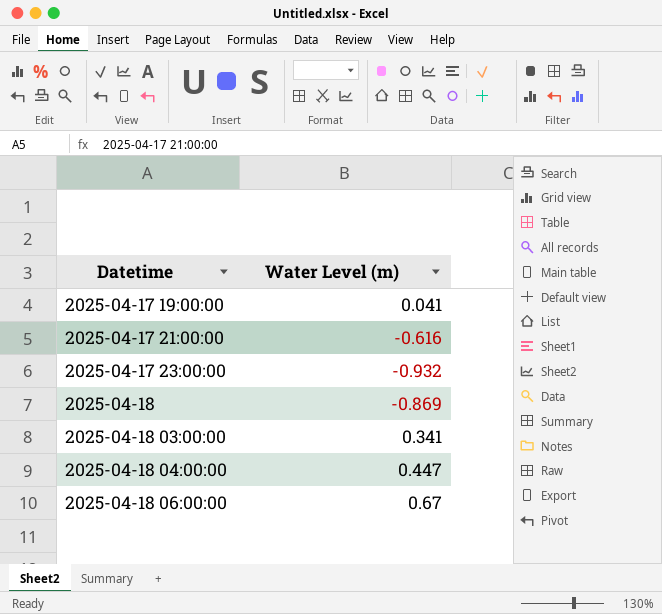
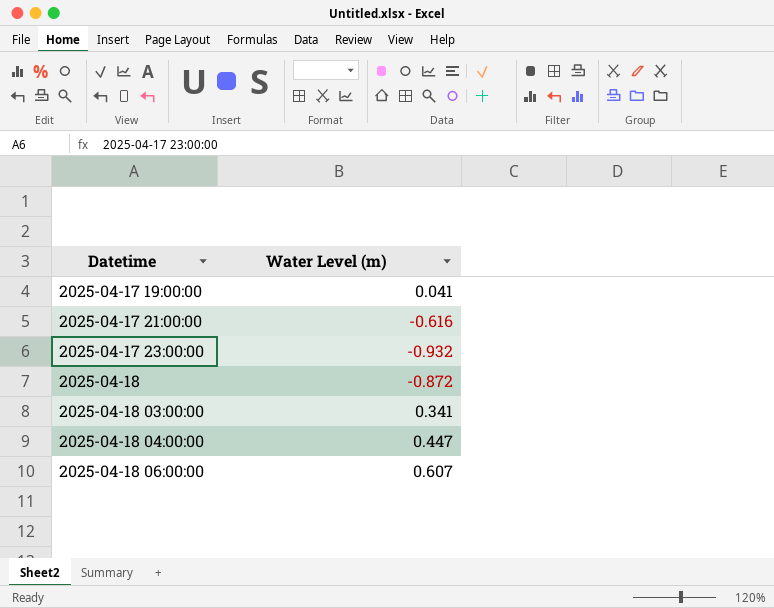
2025-04-18 | Water Level (m): -0.869 -> -0.872
2025-04-18 06:00:00 | Water Level (m): 0.67 -> 0.607

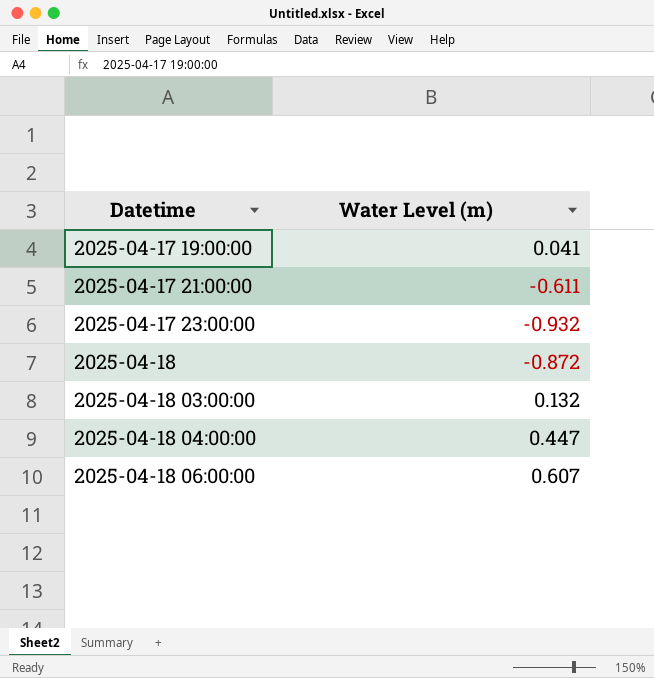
2025-04-17 21:00:00 | Water Level (m): -0.616 -> -0.611
2025-04-18 03:00:00 | Water Level (m): 0.341 -> 0.132

